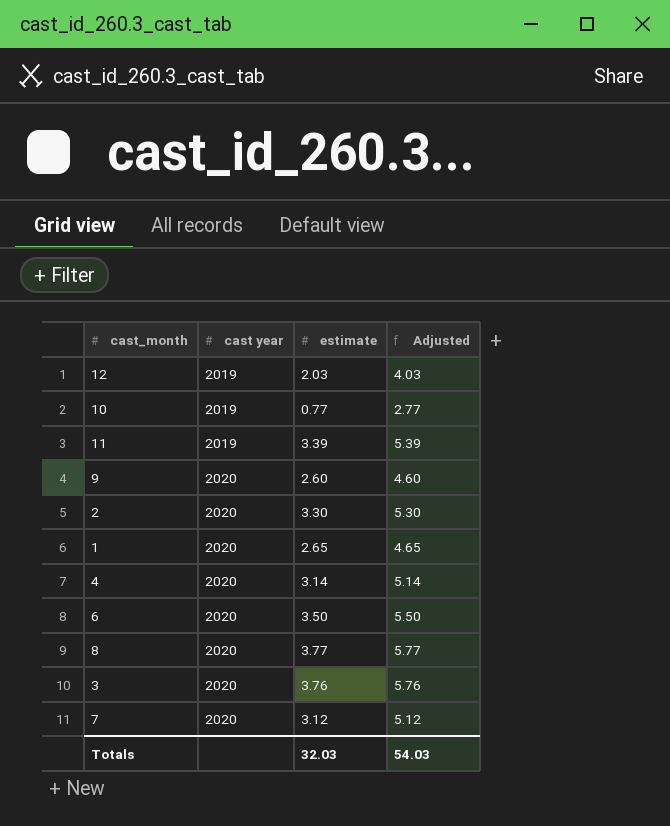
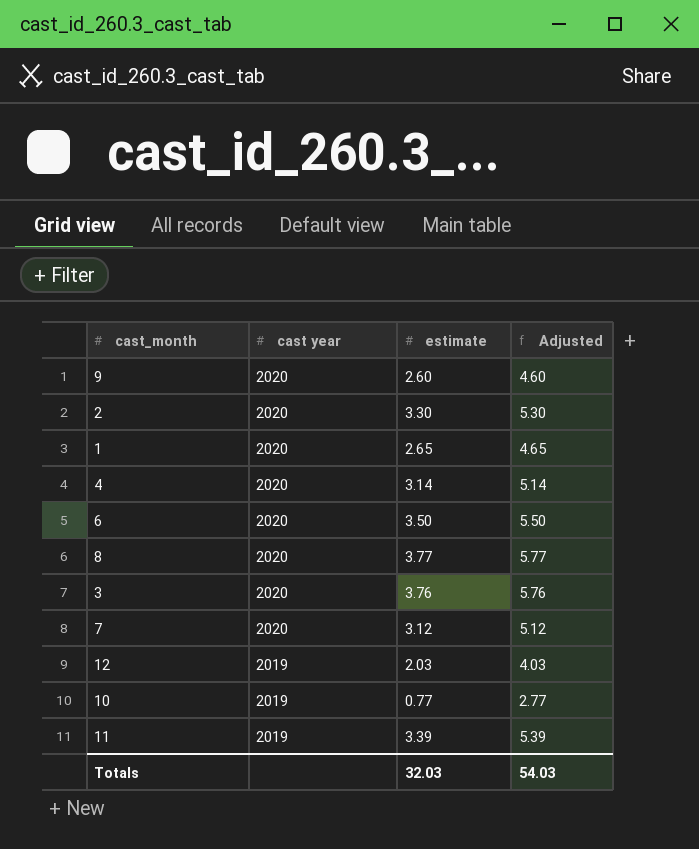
row order: cast year ascending -> cast year descending

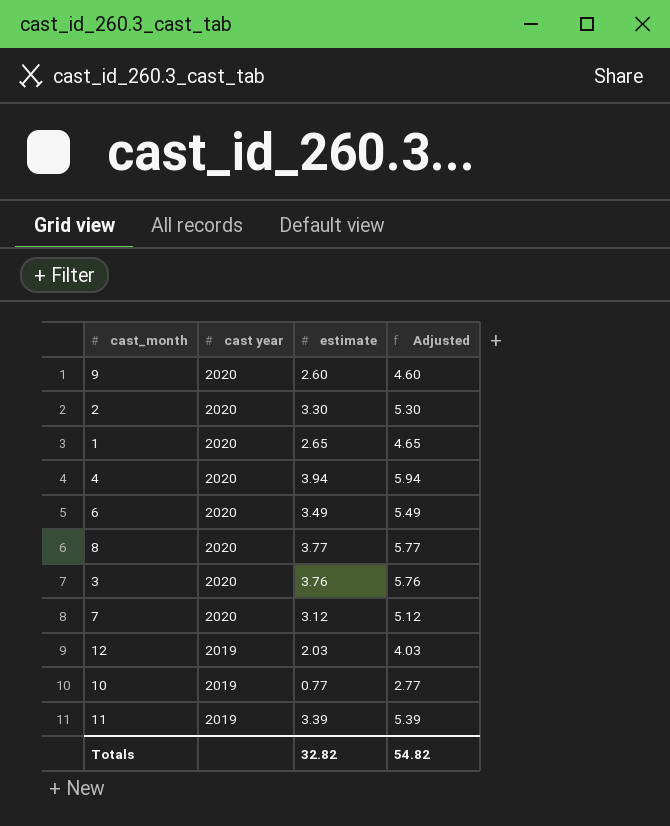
4 | estimate: 3.14 -> 3.94
4 | Adjusted: 5.14 -> 5.94
6 | estimate: 3.50 -> 3.49
6 | Adjusted: 5.50 -> 5.49
Totals | estimate: 32.03 -> 32.82
Totals | Adjusted: 54.03 -> 54.82

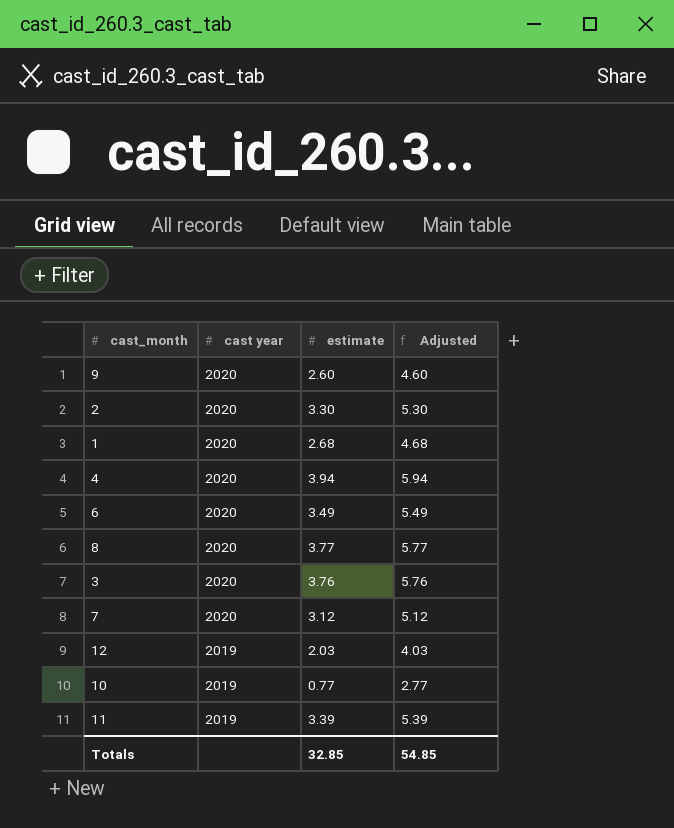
1 | estimate: 2.65 -> 2.68
1 | Adjusted: 4.65 -> 4.68
Totals | estimate: 32.82 -> 32.85
Totals | Adjusted: 54.82 -> 54.85

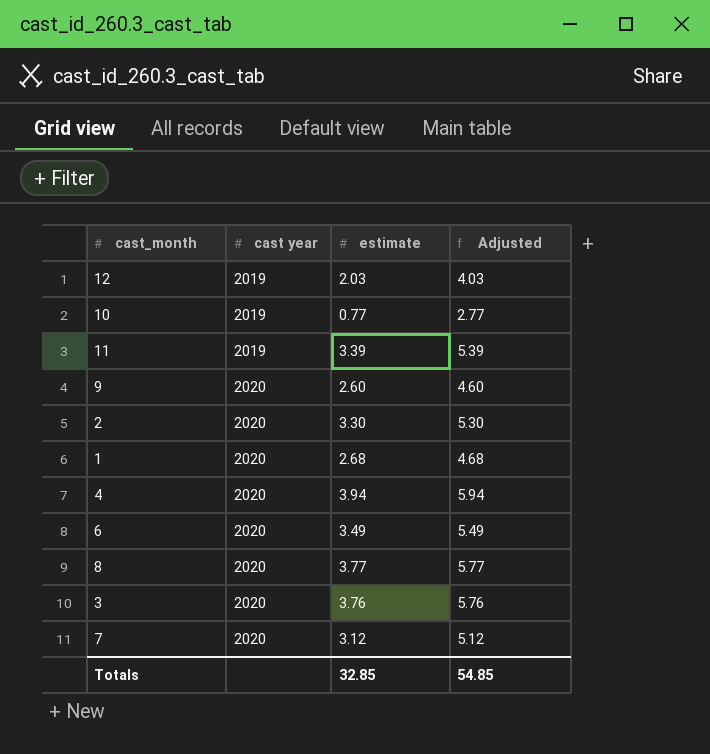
row order: cast year descending -> cast year ascending

